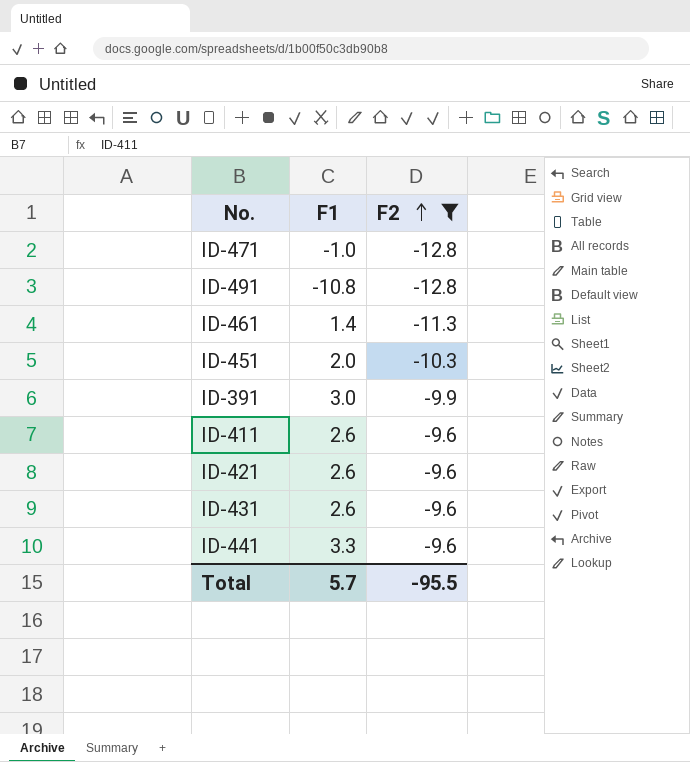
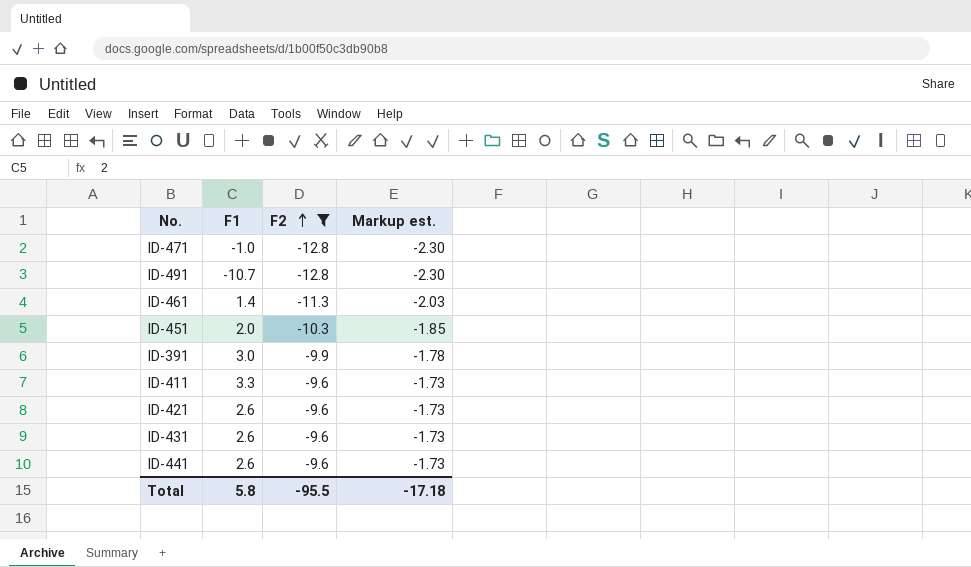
column Markup est. | formula: none -> [F2] * 0.18
ID-491 | F1: -10.8 -> -10.7
ID-411 | F1: 2.6 -> 3.3
ID-441 | F1: 3.3 -> 2.6
Total | F1: 5.7 -> 5.8

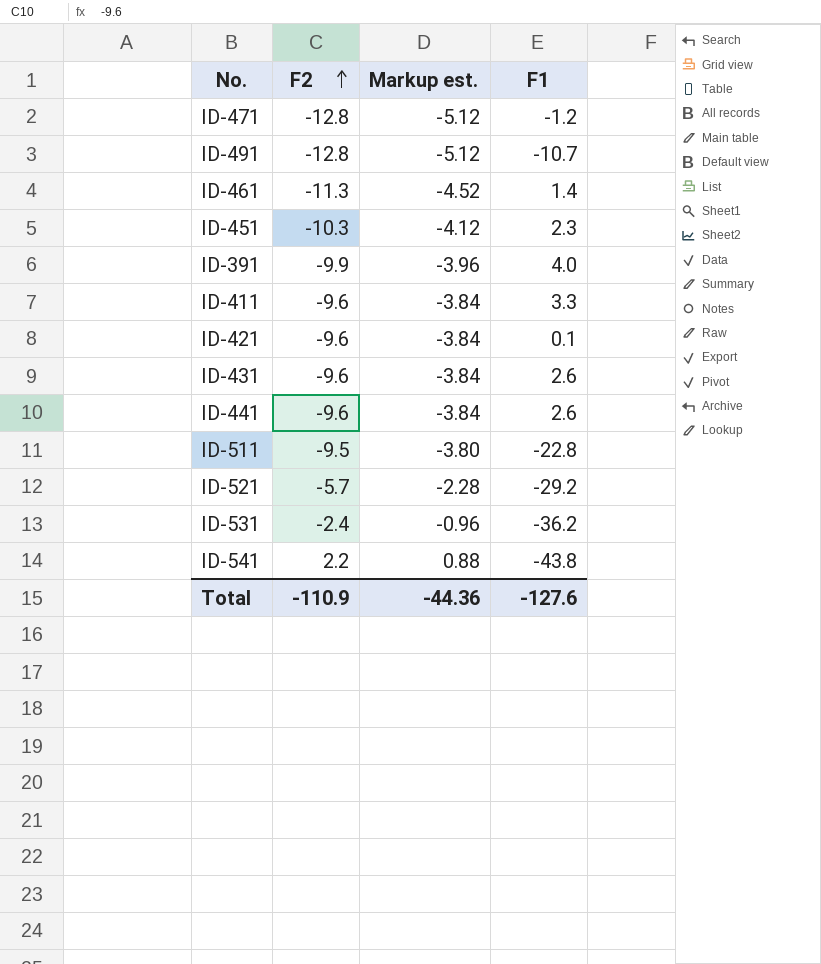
filter: F2 <= -9.6 -> none
column Markup est. | formula: [F2] * 0.18 -> [F2] * 0.4
column F1 | position: 2 -> 4
ID-471 | F1: -1.0 -> -1.2
ID-451 | F1: 2.0 -> 2.3
ID-391 | F1: 3.0 -> 4.0
ID-421 | F1: 2.6 -> 0.1
Total | F2: -95.5 -> -110.9
Total | Markup est.: -17.18 -> -44.36
Total | F1: 5.8 -> -127.6

